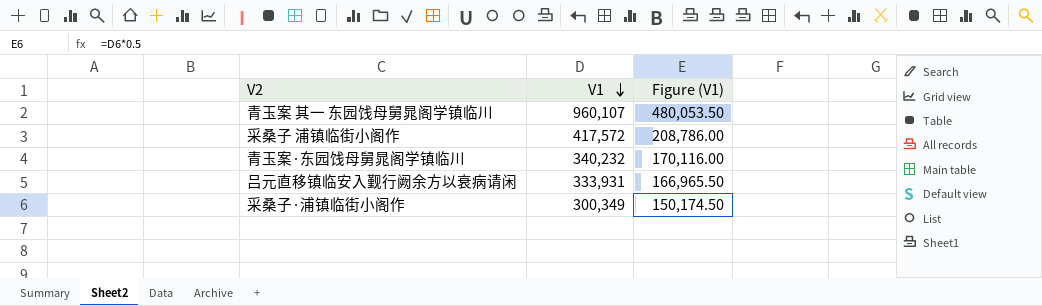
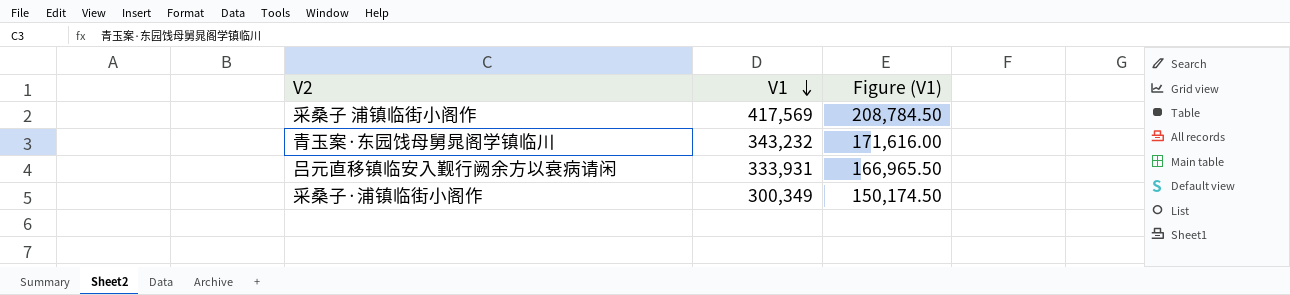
row 青玉案 其一 东园饯母舅晁阁学镇临川: 960,107 | 480,053.50 -> none
采桑子 浦镇临街小阁作 | V1: 417,572 -> 417,569
采桑子 浦镇临街小阁作 | Figure (V1): 208,786.00 -> 208,784.50
青玉案·东园饯母舅晁阁学镇临川 | V1: 340,232 -> 343,232
青玉案·东园饯母舅晁阁学镇临川 | Figure (V1): 170,116.00 -> 171,616.00

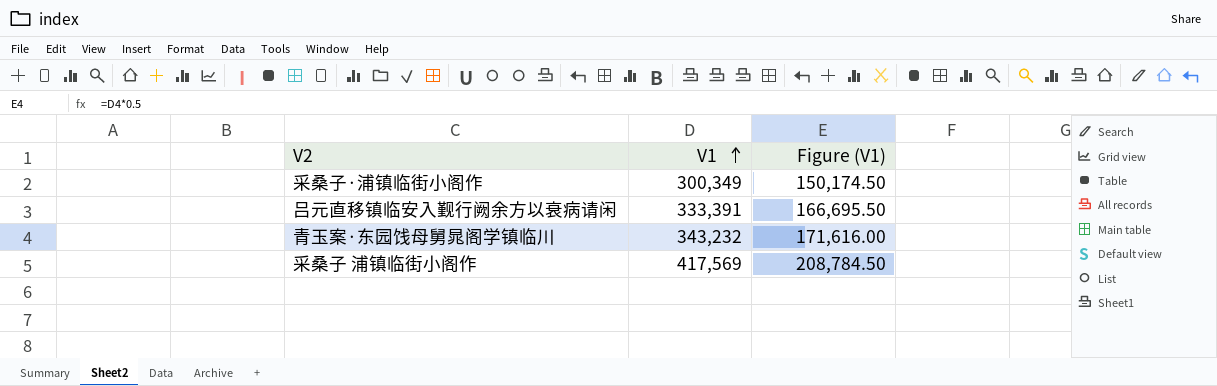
row order: V1 descending -> V1 ascending
吕元直移镇临安入觐行阙余方以衰病请闲 | V1: 333,931 -> 333,391
吕元直移镇临安入觐行阙余方以衰病请闲 | Figure (V1): 166,965.50 -> 166,695.50

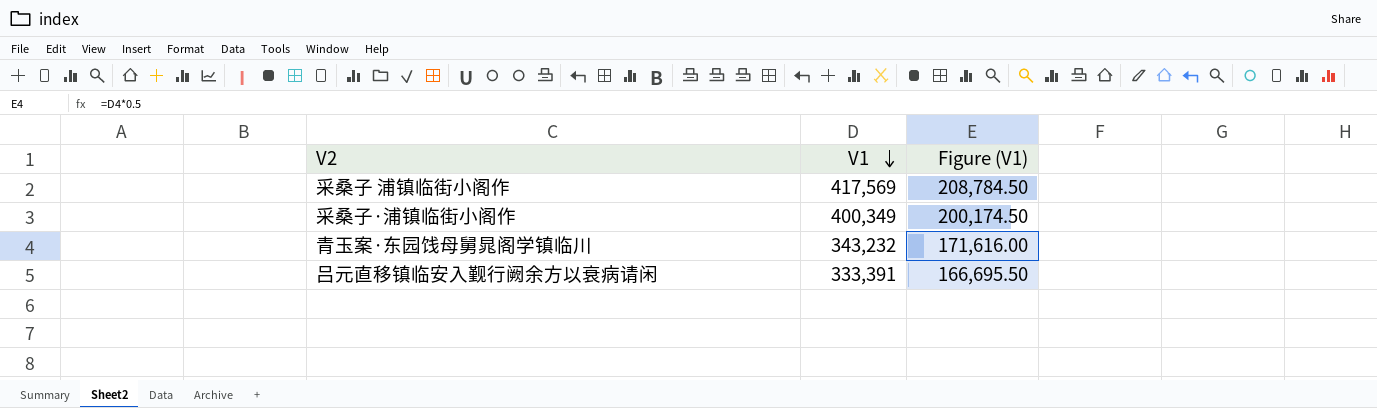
row order: V1 ascending -> V1 descending
采桑子·浦镇临街小阁作 | V1: 300,349 -> 400,349
采桑子·浦镇临街小阁作 | Figure (V1): 150,174.50 -> 200,174.50

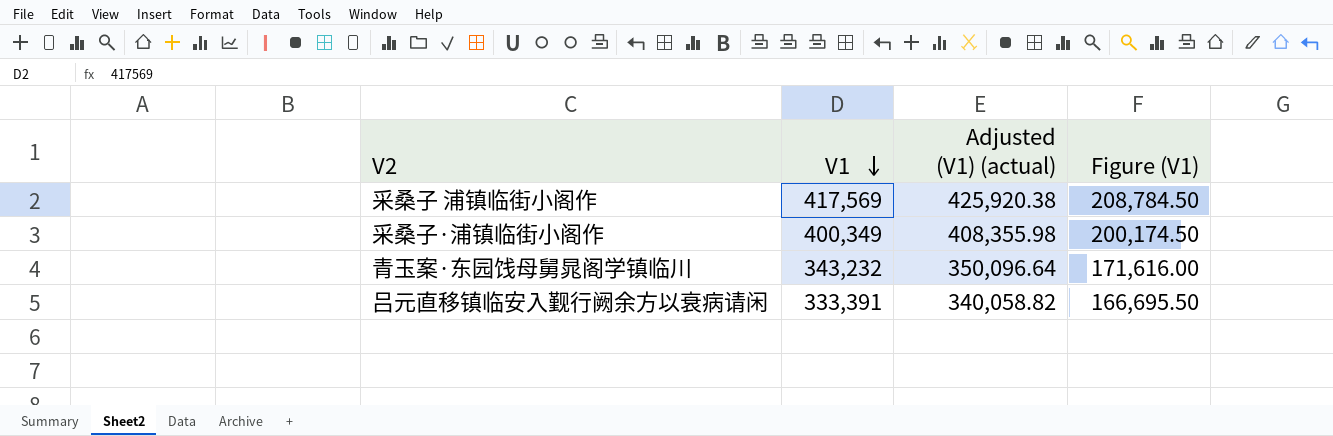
column Adjusted (V1) (actual) | formula: none -> [V1] * 1.02

